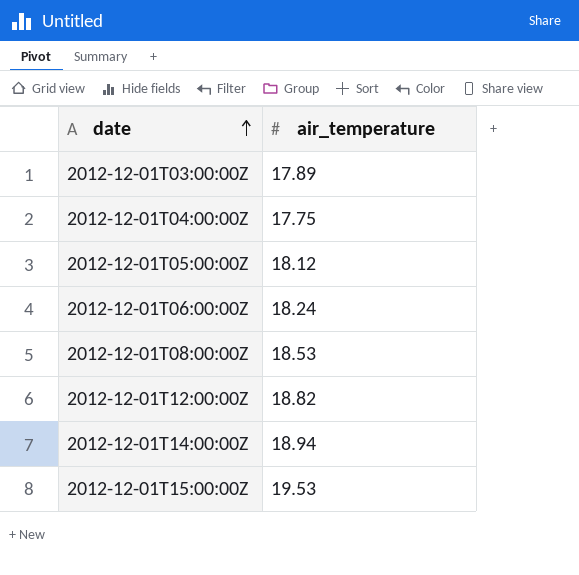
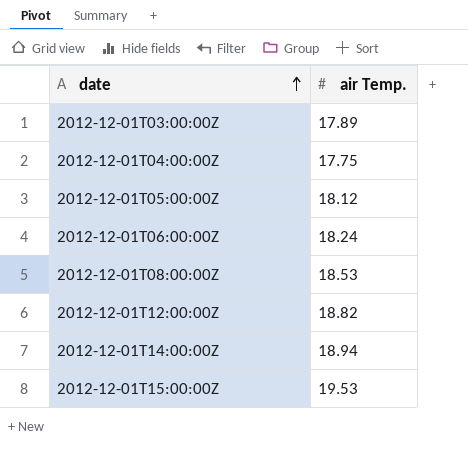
column name: air_temperature -> air Temp.

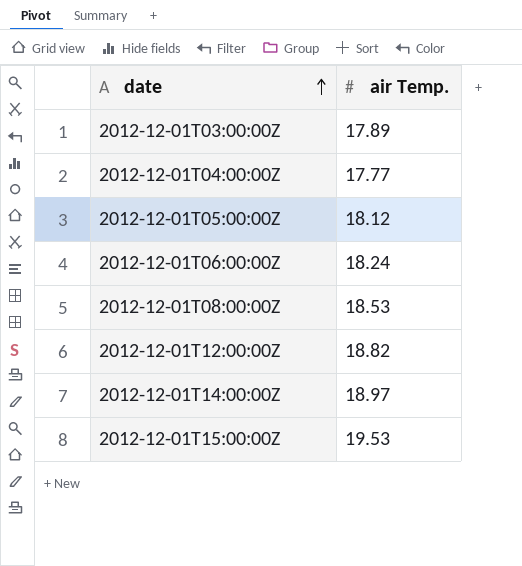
2012-12-01T04:00:00Z | air Temp.: 17.75 -> 17.77
2012-12-01T14:00:00Z | air Temp.: 18.94 -> 18.97

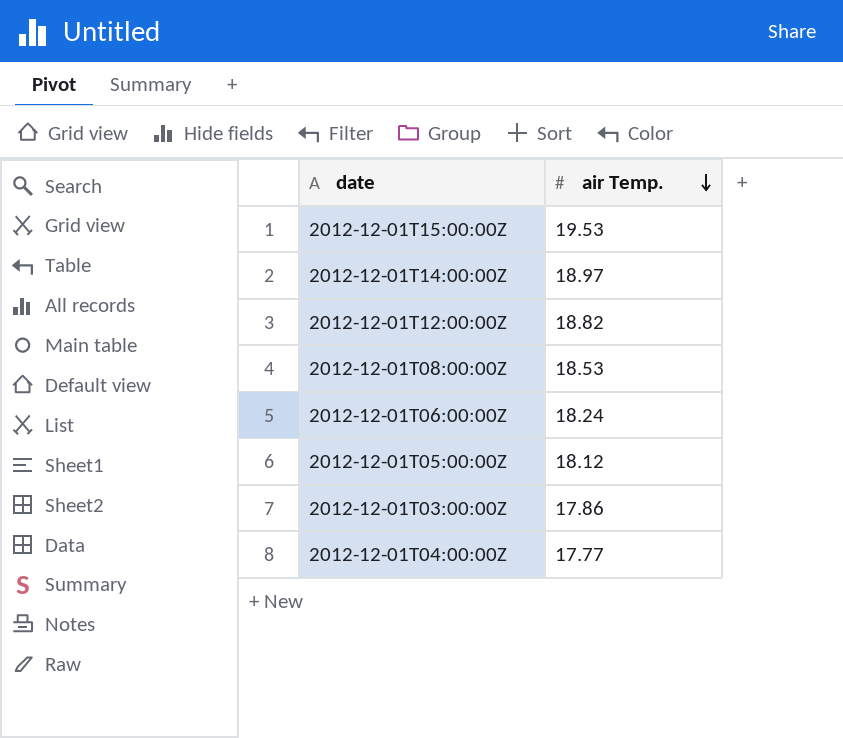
row order: date ascending -> air Temp. descending
2012-12-01T03:00:00Z | air Temp.: 17.89 -> 17.86

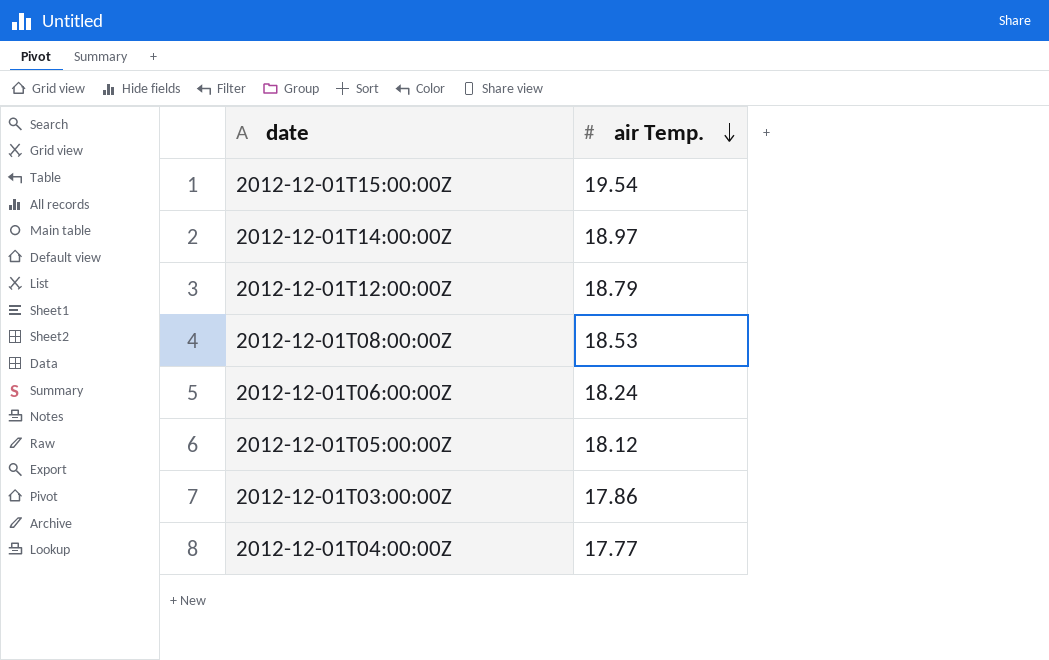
2012-12-01T15:00:00Z | air Temp.: 19.53 -> 19.54
2012-12-01T12:00:00Z | air Temp.: 18.82 -> 18.79

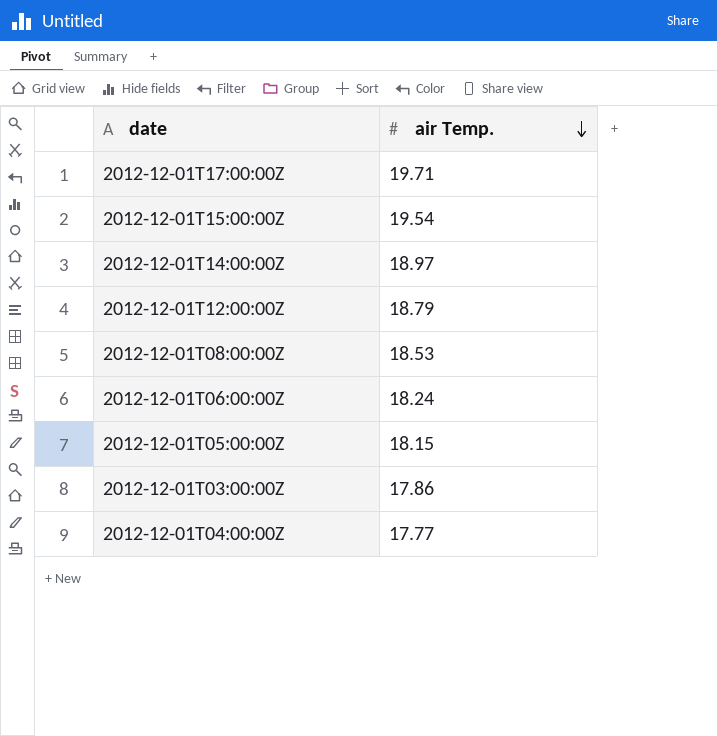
row 2012-12-01T17:00:00Z: none -> 19.71
2012-12-01T05:00:00Z | air Temp.: 18.12 -> 18.15

